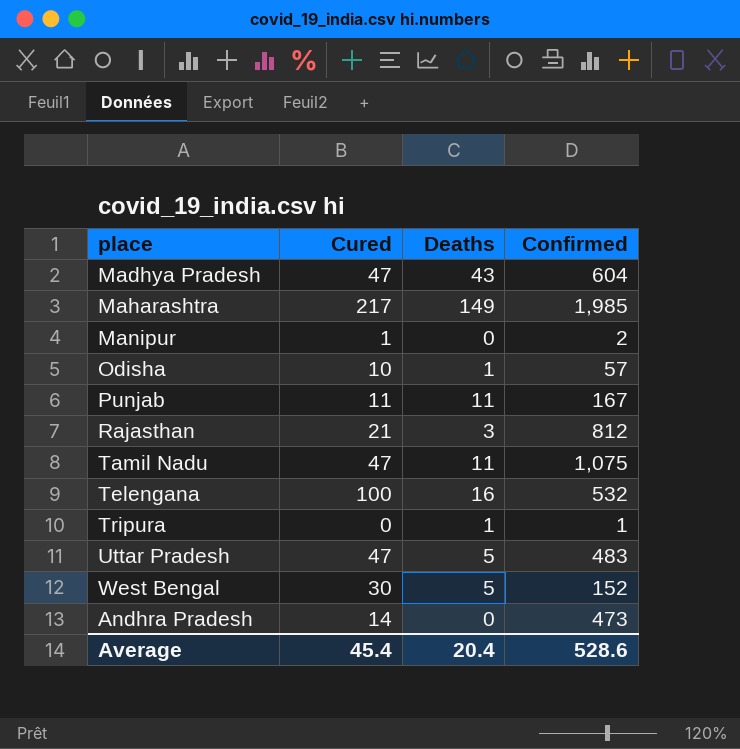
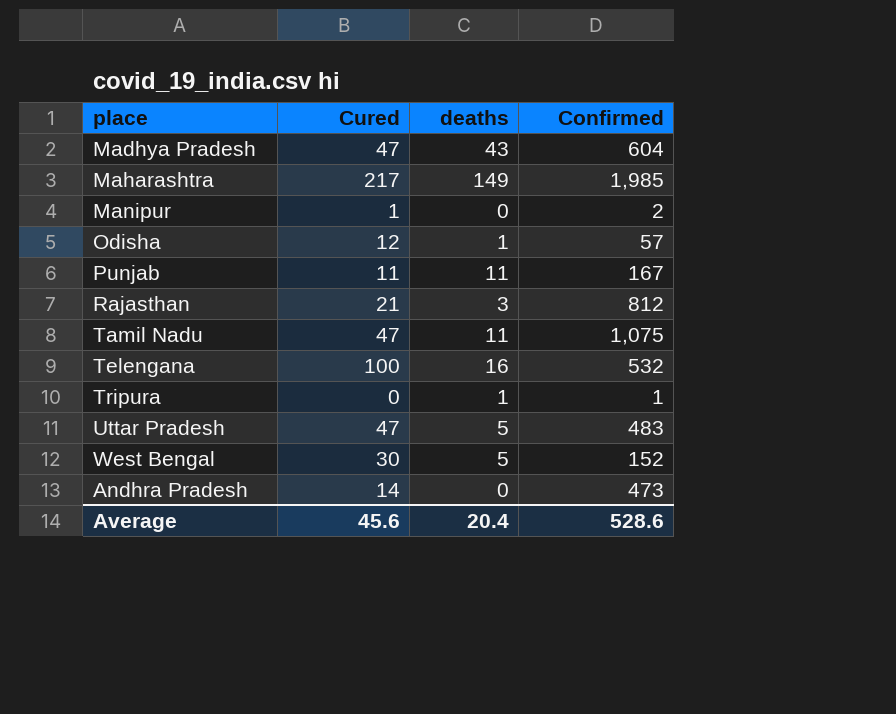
column name: Deaths -> deaths
Odisha | Cured: 10 -> 12
Average | Cured: 45.4 -> 45.6

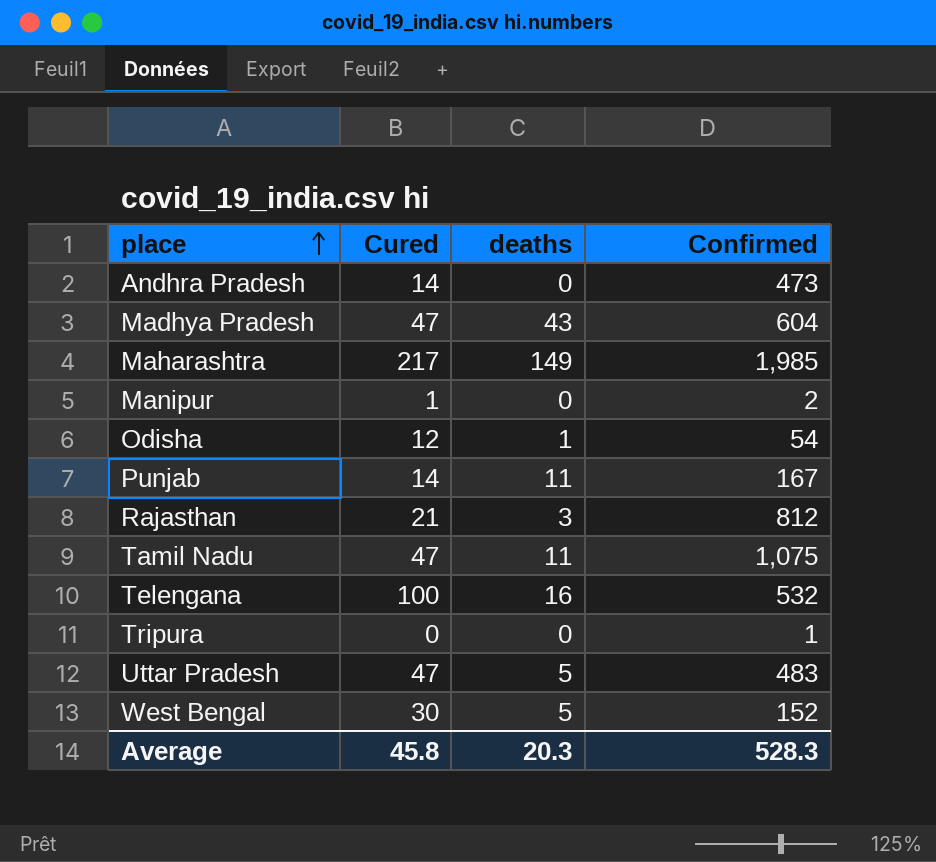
row order: none -> place ascending
Odisha | Confirmed: 57 -> 54
Punjab | Cured: 11 -> 14
Tripura | deaths: 1 -> 0
Average | Cured: 45.6 -> 45.8
Average | deaths: 20.4 -> 20.3
Average | Confirmed: 528.6 -> 528.3

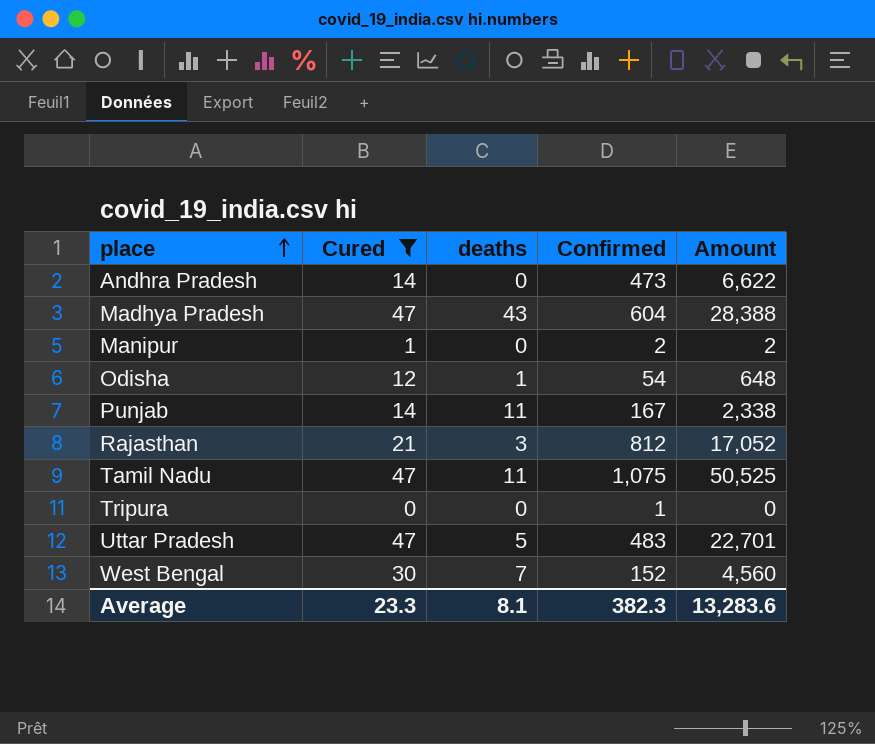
filter: none -> Cured <= 47
column Amount | formula: none -> [Cured] * [Confirmed]
West Bengal | deaths: 5 -> 7
Average | Cured: 45.8 -> 23.3
Average | deaths: 20.3 -> 8.1
Average | Confirmed: 528.3 -> 382.3

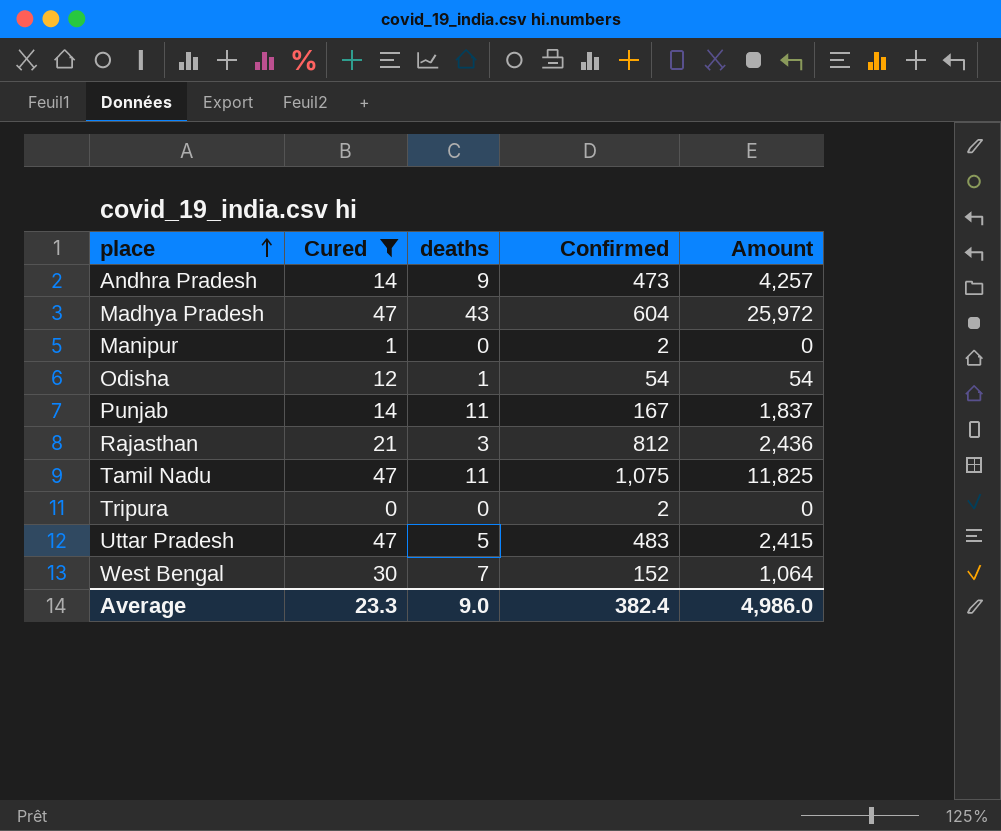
column Amount | formula: [Cured] * [Confirmed] -> [deaths] * [Confirmed]
Andhra Pradesh | deaths: 0 -> 9
Tripura | Confirmed: 1 -> 2
Average | deaths: 8.1 -> 9.0
Average | Confirmed: 382.3 -> 382.4
Average | Amount: 13,283.6 -> 4,986.0

